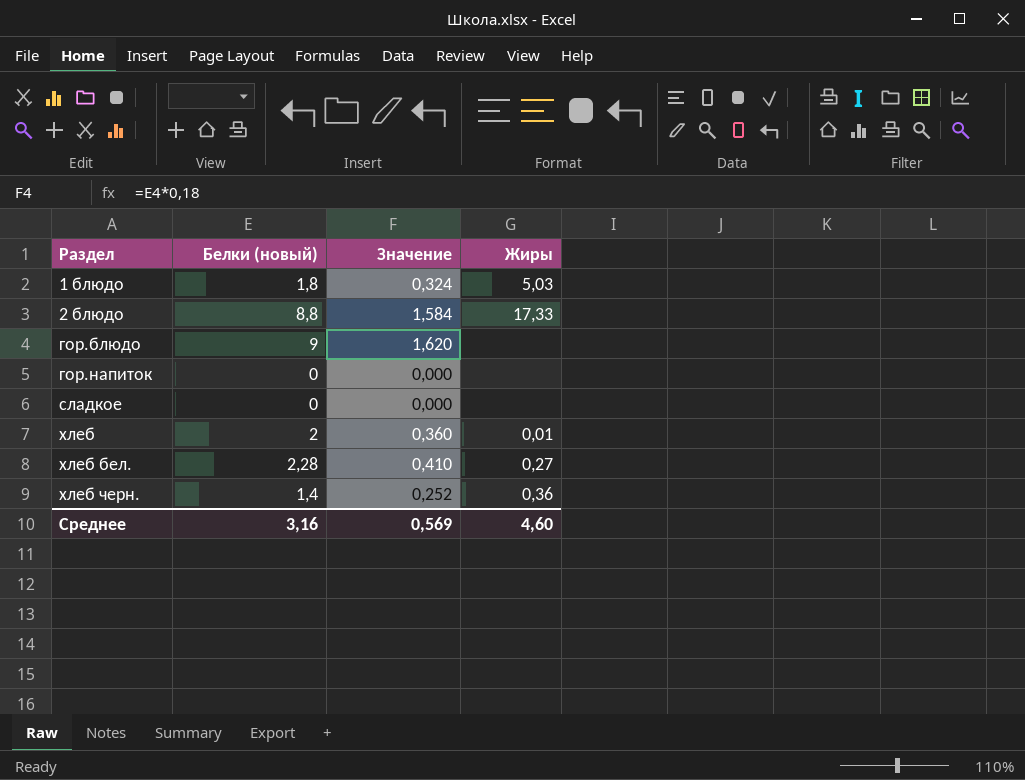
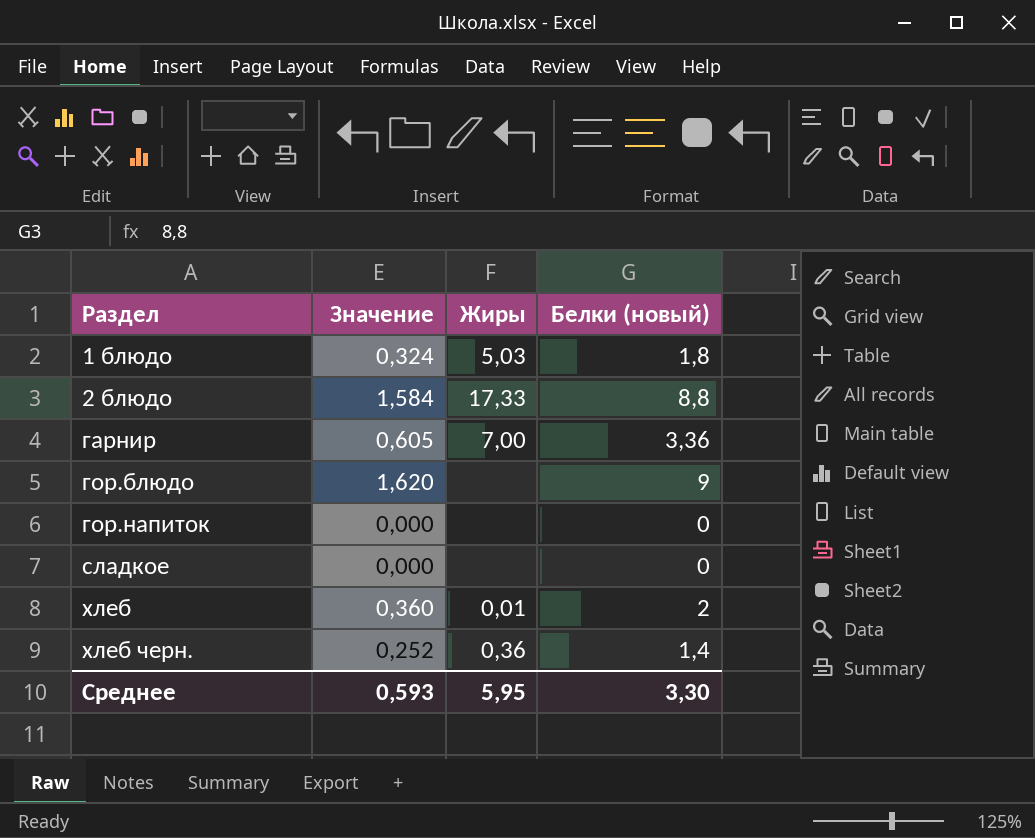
column Белки (новый) | position: 2 -> 4
row хлеб бел.: 2,28 | 0,410 | 0,27 -> none
row гарнир: none -> 0,605 | 7,00 | 3,36
Среднее | Значение: 0,569 -> 0,593
Среднее | Жиры: 4,60 -> 5,95
Среднее | Белки (новый): 3,16 -> 3,30

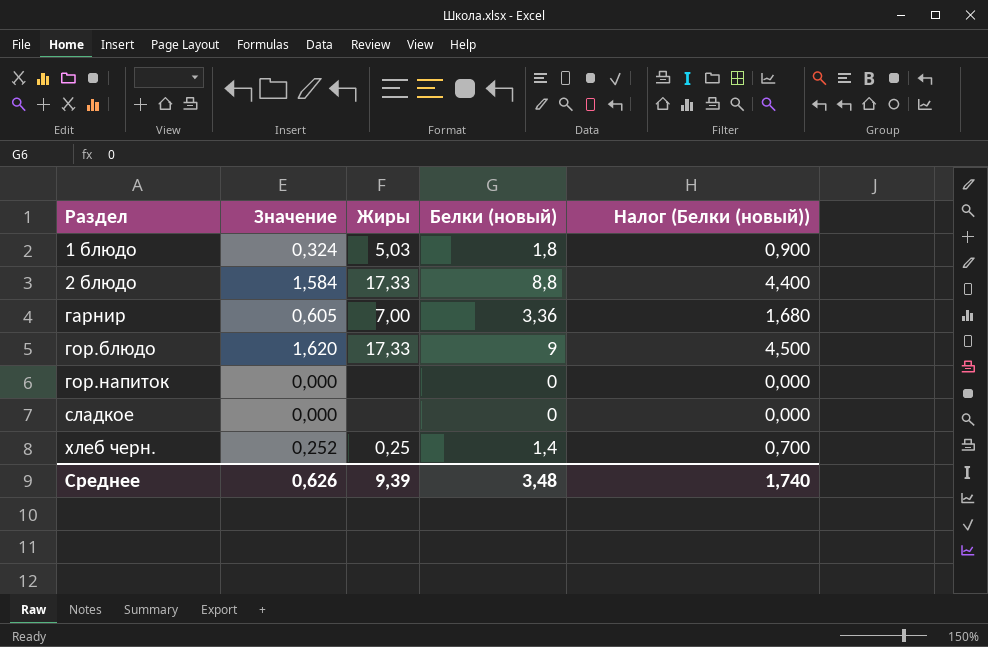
column Налог (Белки (новый)) | formula: none -> [Белки (новый)] * 0,5
row хлеб: 0,360 | 0,01 | 2 -> none
гор.блюдо | Жиры: none -> 17,33
хлеб черн. | Жиры: 0,36 -> 0,25
Среднее | Значение: 0,593 -> 0,626
Среднее | Жиры: 5,95 -> 9,39
Среднее | Белки (новый): 3,30 -> 3,48

